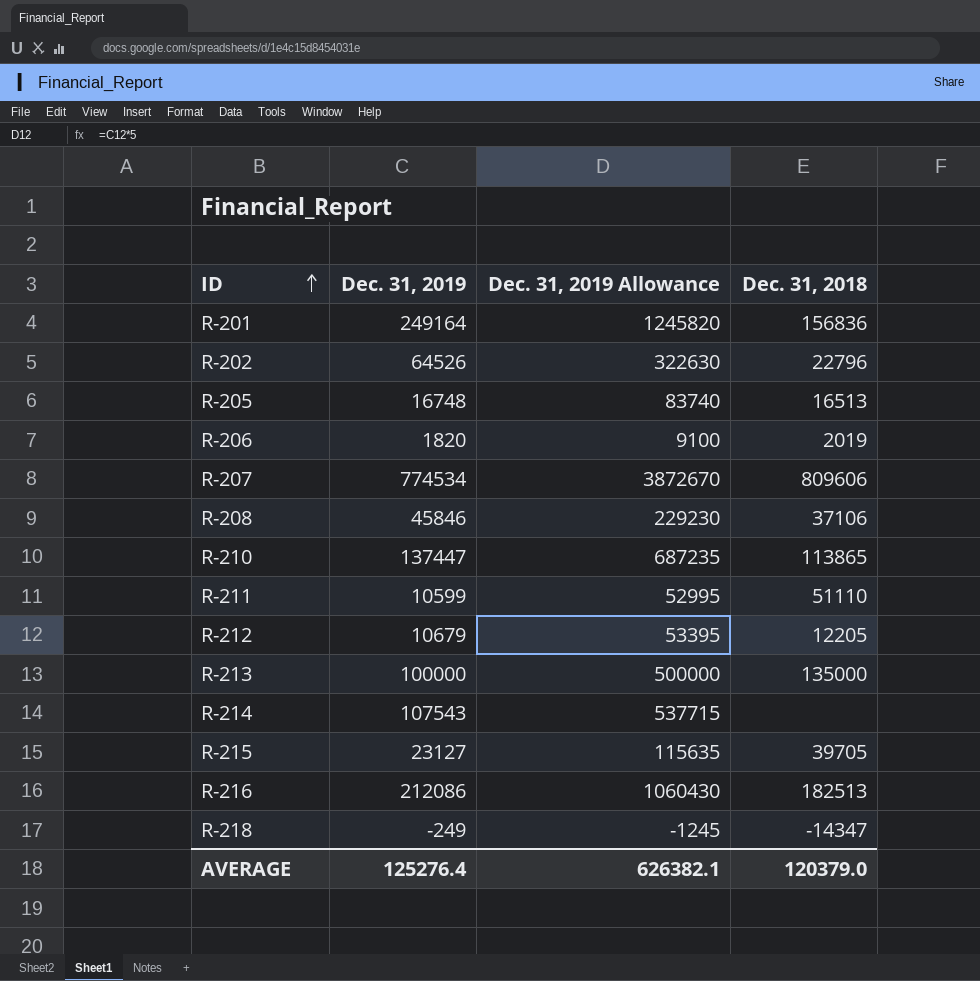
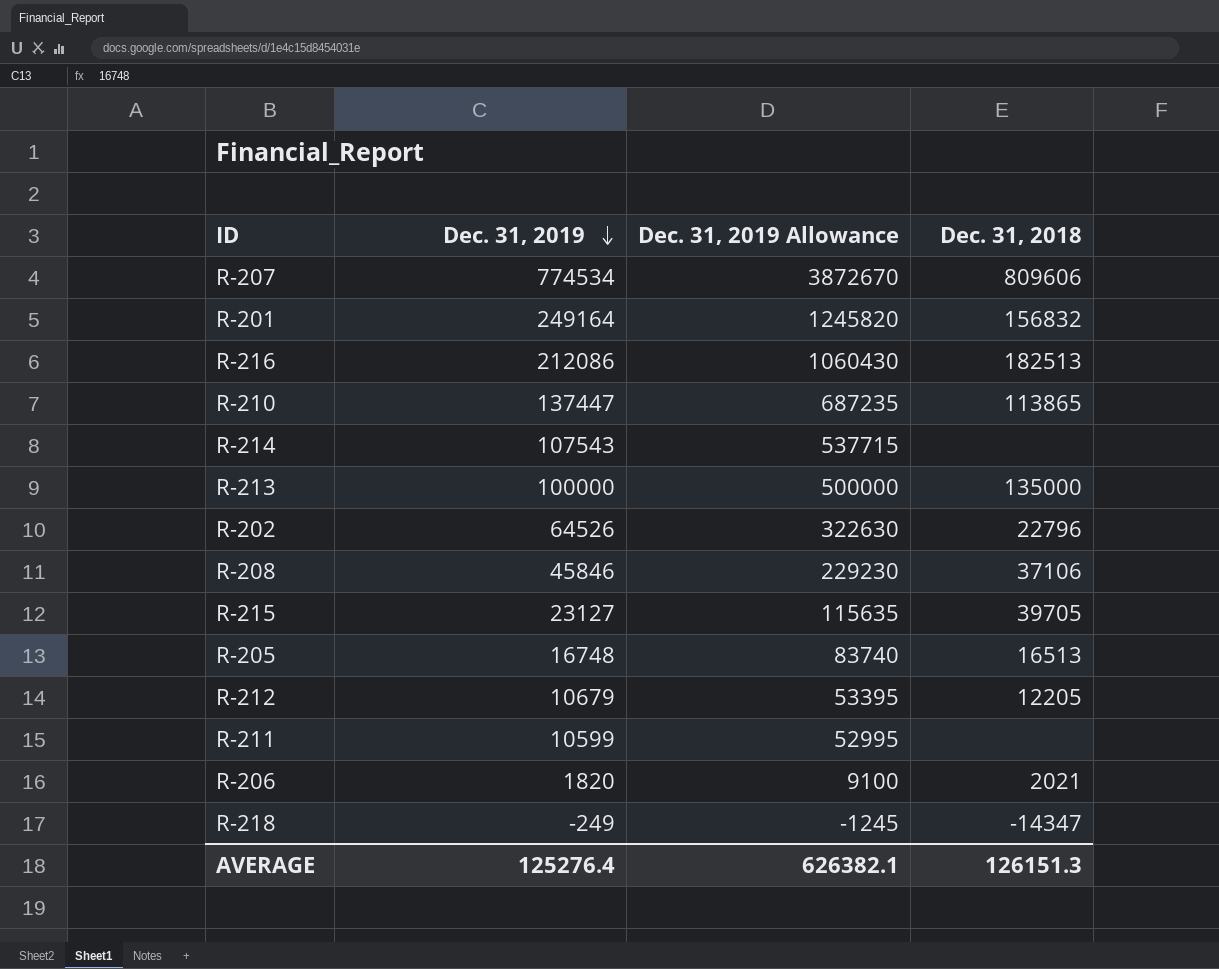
row order: ID ascending -> Dec. 31, 2019 descending
R-201 | Dec. 31, 2018: 156836 -> 156832
R-211 | Dec. 31, 2018: 51110 -> none
R-206 | Dec. 31, 2018: 2019 -> 2021
AVERAGE | Dec. 31, 2018: 120379.0 -> 126151.3

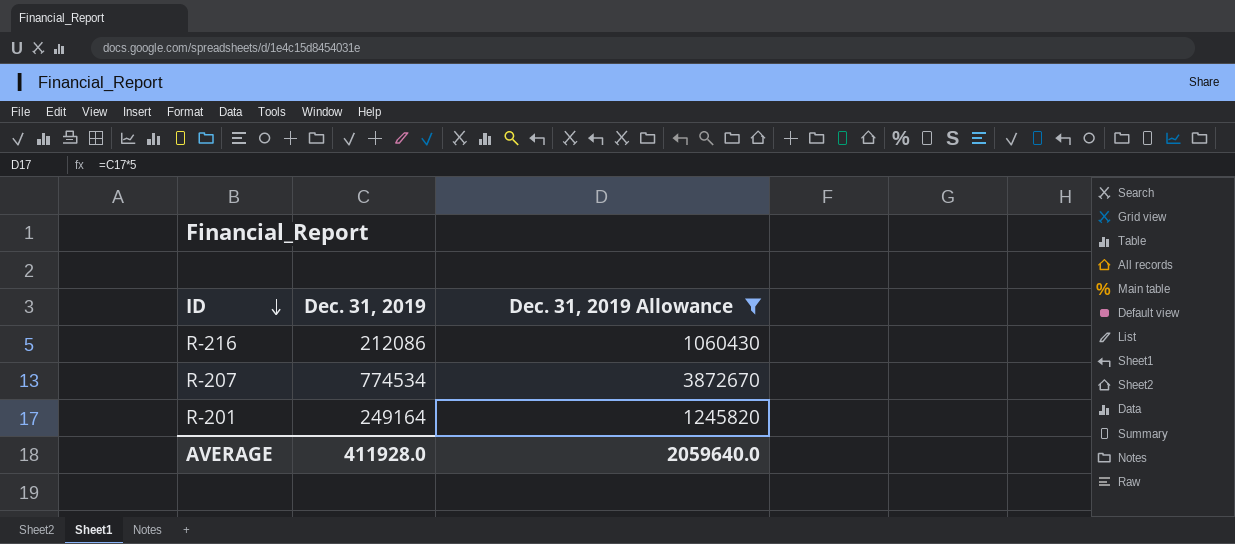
filter: none -> Dec. 31, 2019 Allowance >= 1060430
row order: Dec. 31, 2019 descending -> ID descending
column Dec. 31, 2018 | position: 4 -> none
AVERAGE | Dec. 31, 2019: 125276.4 -> 411928.0
AVERAGE | Dec. 31, 2019 Allowance: 626382.1 -> 2059640.0

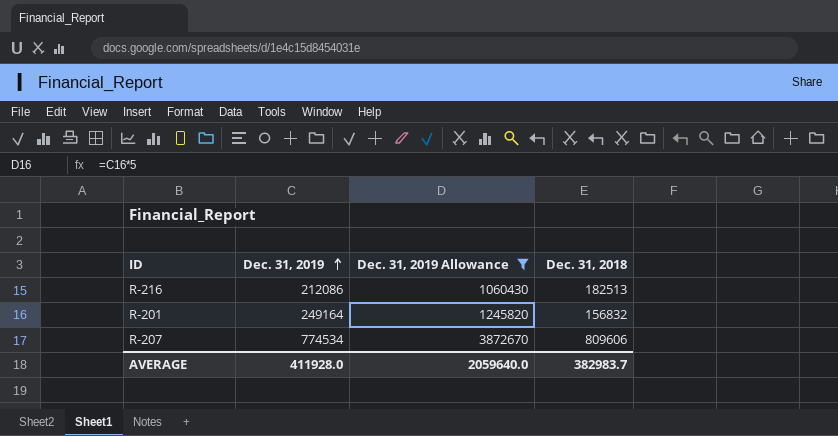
row order: ID descending -> Dec. 31, 2019 ascending
column Dec. 31, 2018 | position: none -> 4

